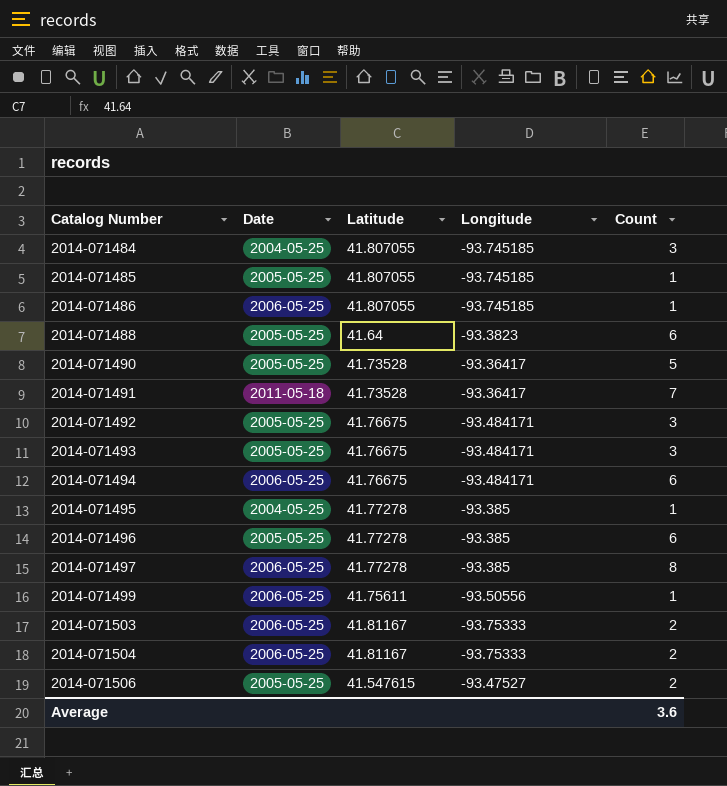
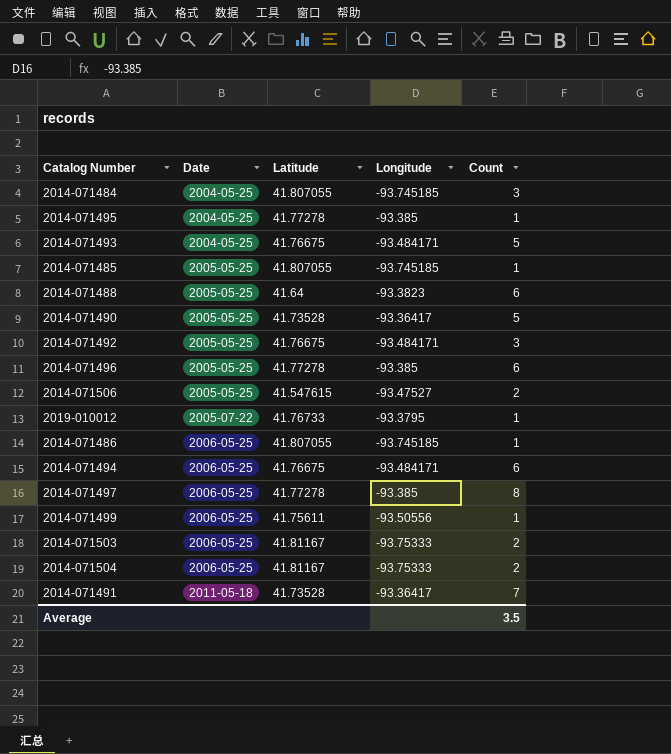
row order: Catalog Number ascending -> Date ascending
2014-071493 | Date: 2005-05-25 -> 2004-05-25
2014-071493 | Count: 3 -> 5
row 2019-010012: none -> 2005-07-22 | 41.76733 | -93.3795 | 1
Average | Count: 3.6 -> 3.5

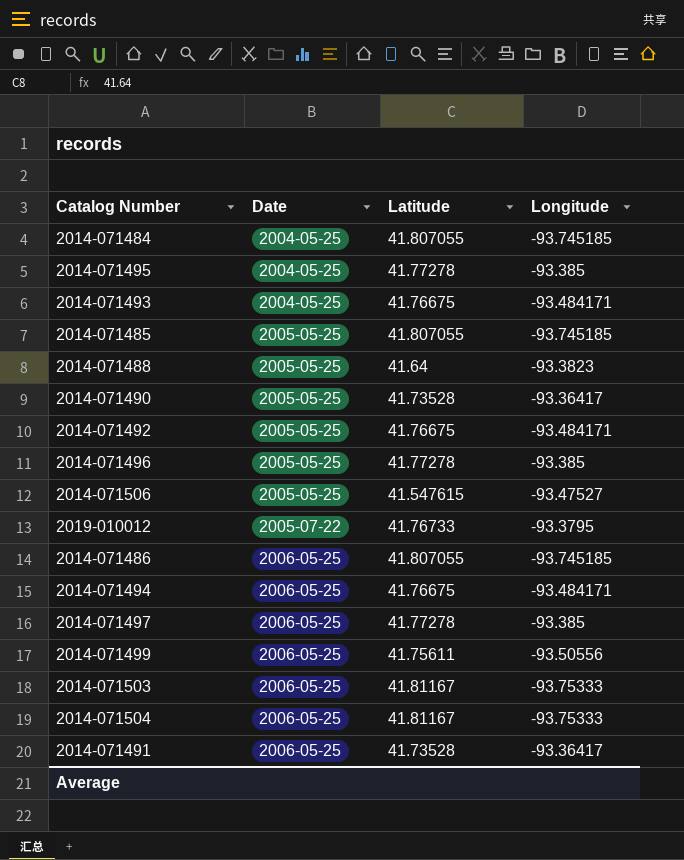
column Count | position: 5 -> none
2014-071491 | Date: 2011-05-18 -> 2006-05-25

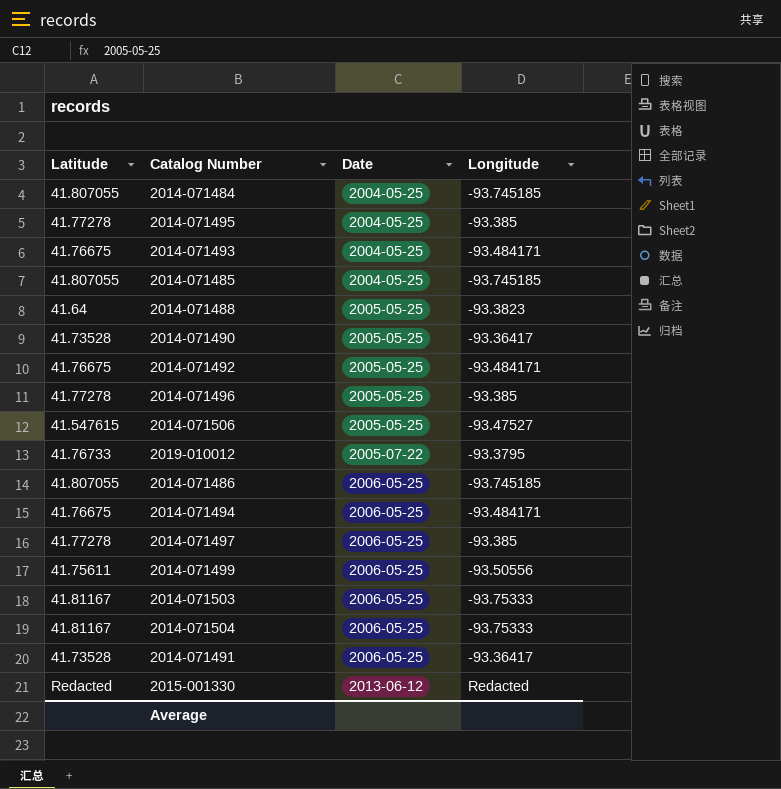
column Latitude | position: 3 -> 1
2014-071485 | Date: 2005-05-25 -> 2004-05-25
row 2015-001330: none -> Redacted | 2013-06-12 | Redacted

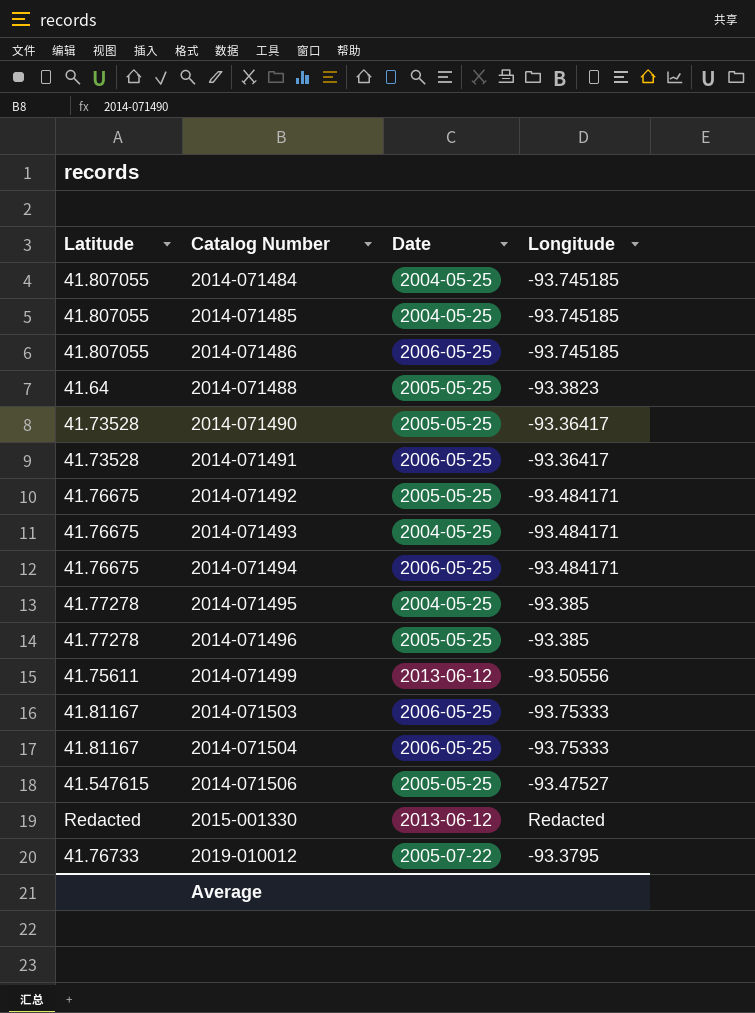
row order: Date ascending -> Catalog Number ascending
row 2014-071497: 41.77278 | 2006-05-25 | -93.385 -> none
2014-071499 | Date: 2006-05-25 -> 2013-06-12

